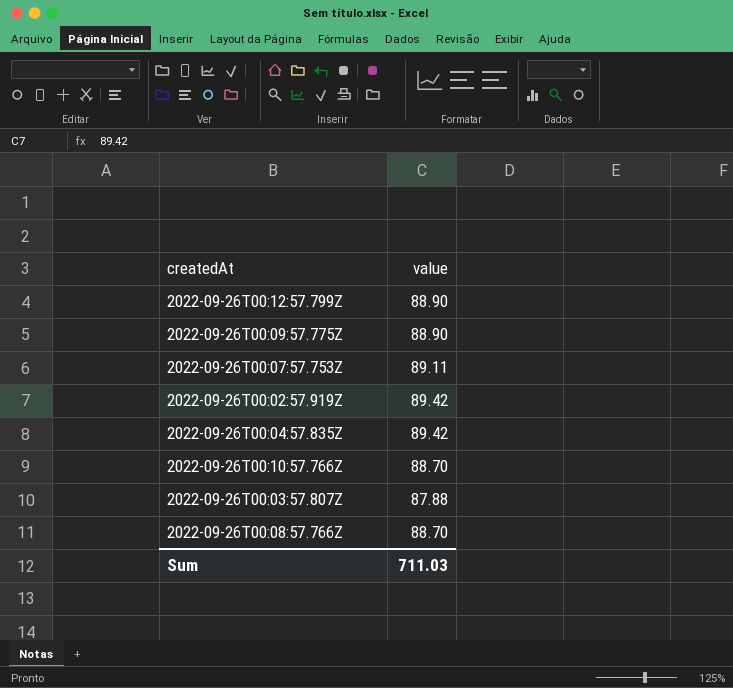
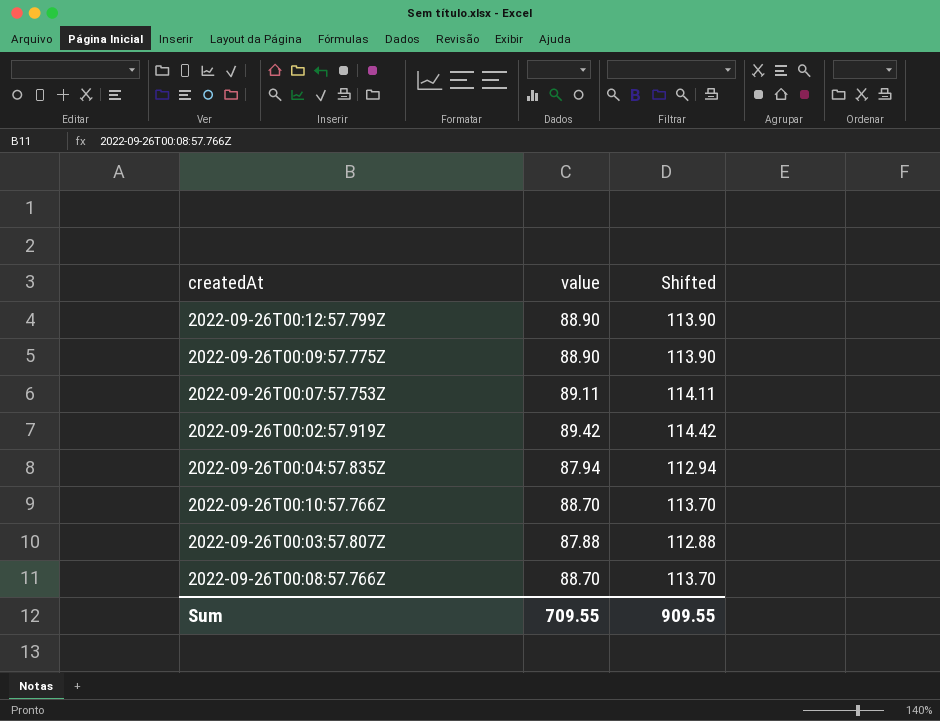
column Shifted | formula: none -> [value] + 25
2022-09-26T00:04:57.835Z | value: 89.42 -> 87.94
Sum | value: 711.03 -> 709.55

